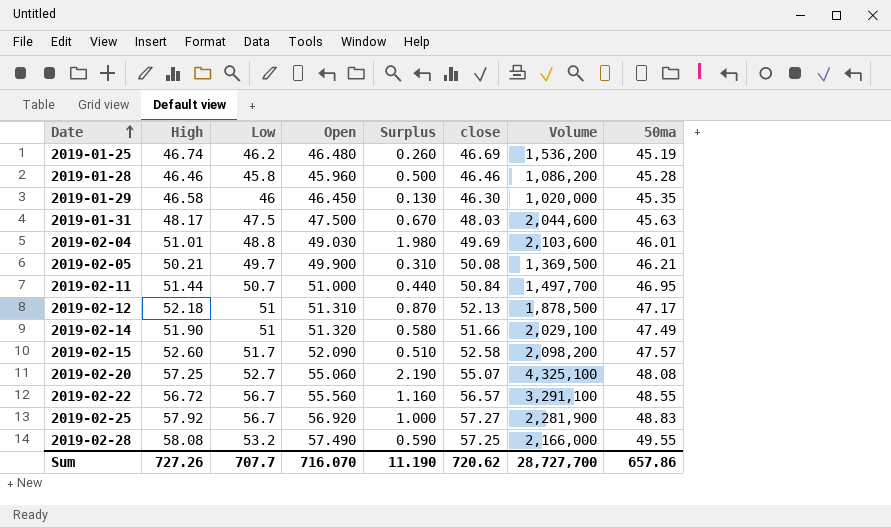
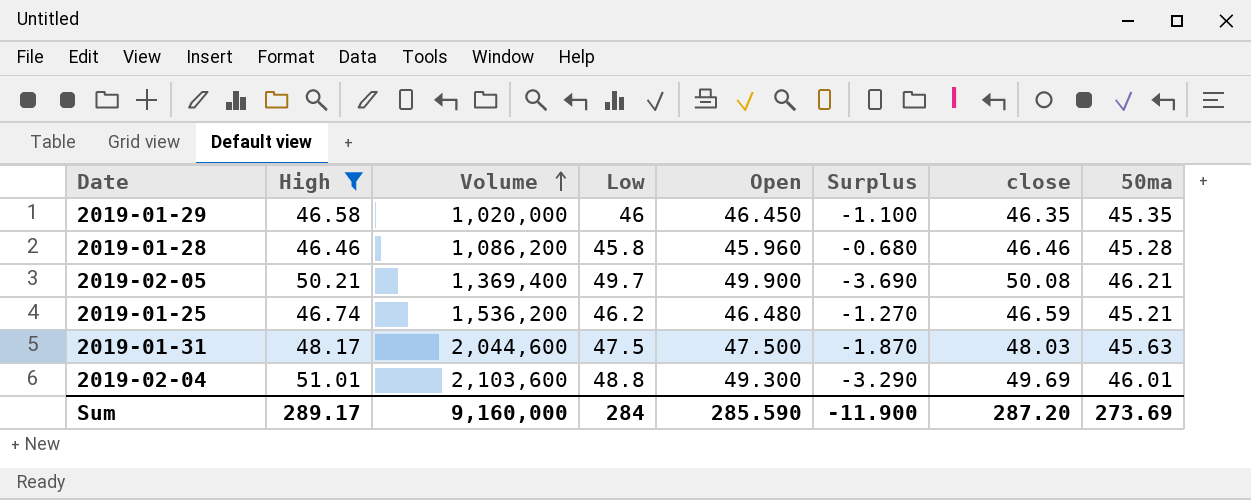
filter: none -> High <= 51.01
row order: Date ascending -> Volume ascending
column Volume | position: 7 -> 3
column Surplus | formula: [High] - [Open] -> [50ma] - [Open]
2019-01-29 | close: 46.30 -> 46.35
2019-02-05 | Volume: 1,369,500 -> 1,369,400
2019-01-25 | close: 46.69 -> 46.59
2019-01-25 | 50ma: 45.19 -> 45.21
2019-02-04 | Open: 49.030 -> 49.300
Sum | High: 727.26 -> 289.17
Sum | Volume: 28,727,700 -> 9,160,000
Sum | Low: 707.7 -> 284
Sum | Open: 716.070 -> 285.590
Sum | Surplus: 11.190 -> -11.900
Sum | close: 720.62 -> 287.20
Sum | 50ma: 657.86 -> 273.69

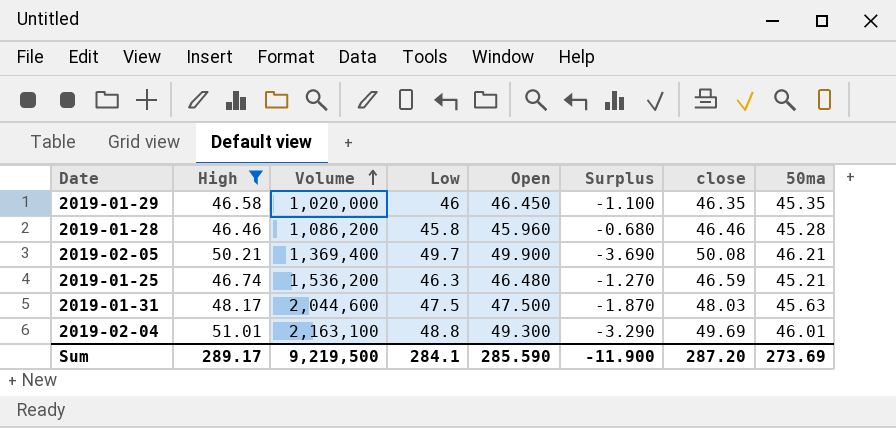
2019-01-25 | Low: 46.2 -> 46.3
2019-02-04 | Volume: 2,103,600 -> 2,163,100
Sum | Volume: 9,160,000 -> 9,219,500
Sum | Low: 284 -> 284.1

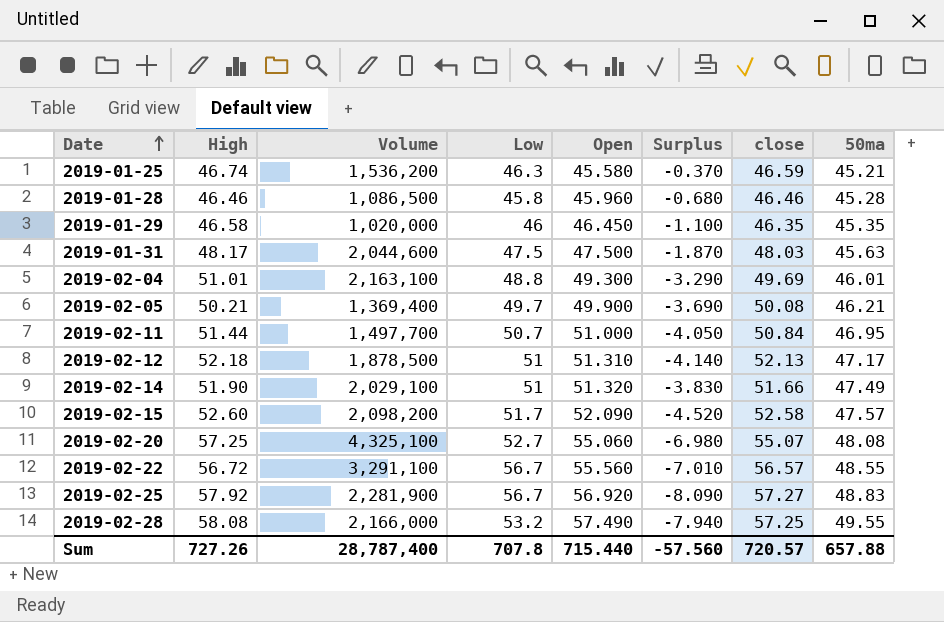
filter: High <= 51.01 -> none
row order: Volume ascending -> Date ascending
2019-01-25 | Open: 46.480 -> 45.580
2019-01-25 | Surplus: -1.270 -> -0.370
2019-01-28 | Volume: 1,086,200 -> 1,086,500
Sum | High: 289.17 -> 727.26
Sum | Volume: 9,219,500 -> 28,787,400
Sum | Low: 284.1 -> 707.8
Sum | Open: 285.590 -> 715.440
Sum | Surplus: -11.900 -> -57.560
Sum | close: 287.20 -> 720.57
Sum | 50ma: 273.69 -> 657.88

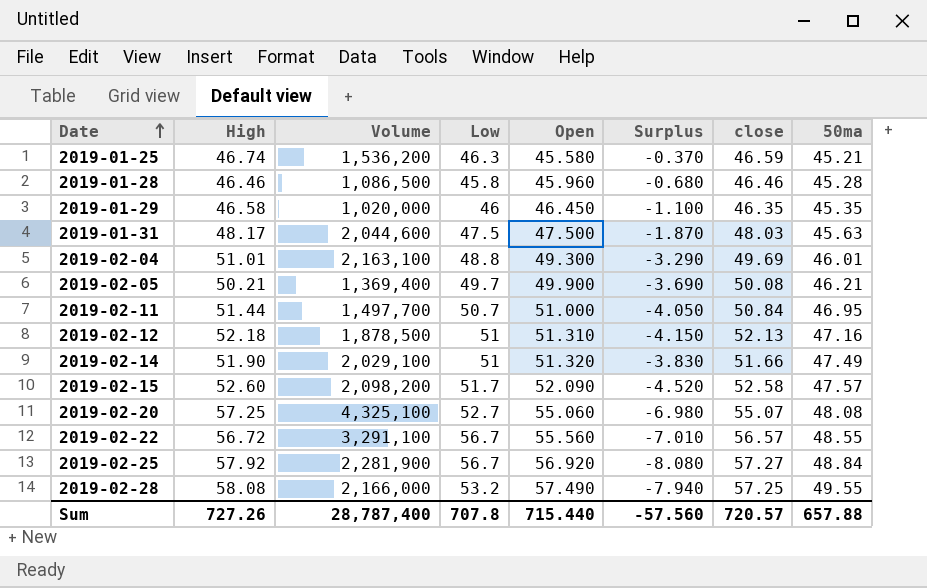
2019-02-12 | Surplus: -4.140 -> -4.150
2019-02-12 | 50ma: 47.17 -> 47.16
2019-02-25 | Surplus: -8.090 -> -8.080
2019-02-25 | 50ma: 48.83 -> 48.84

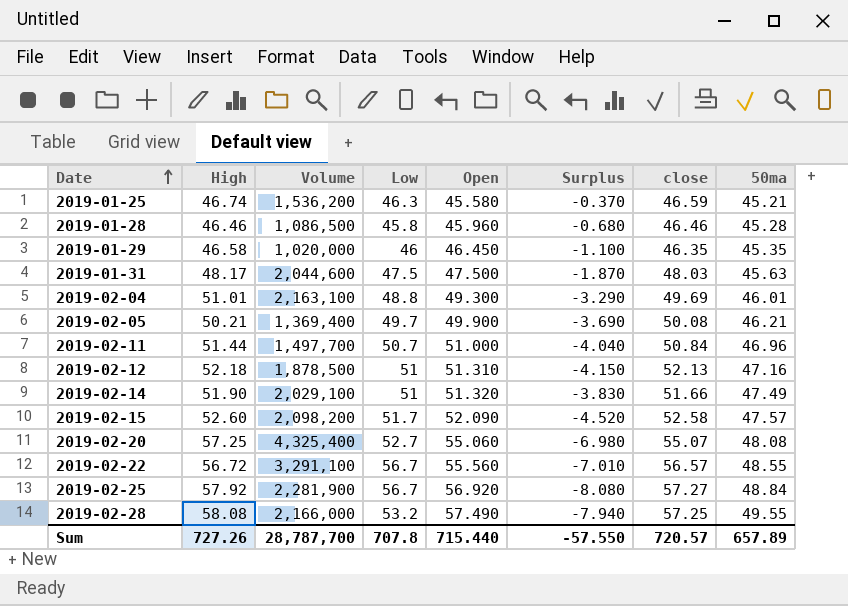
2019-02-11 | Surplus: -4.050 -> -4.040
2019-02-11 | 50ma: 46.95 -> 46.96
2019-02-20 | Volume: 4,325,100 -> 4,325,400
Sum | Volume: 28,787,400 -> 28,787,700
Sum | Surplus: -57.560 -> -57.550
Sum | 50ma: 657.88 -> 657.89

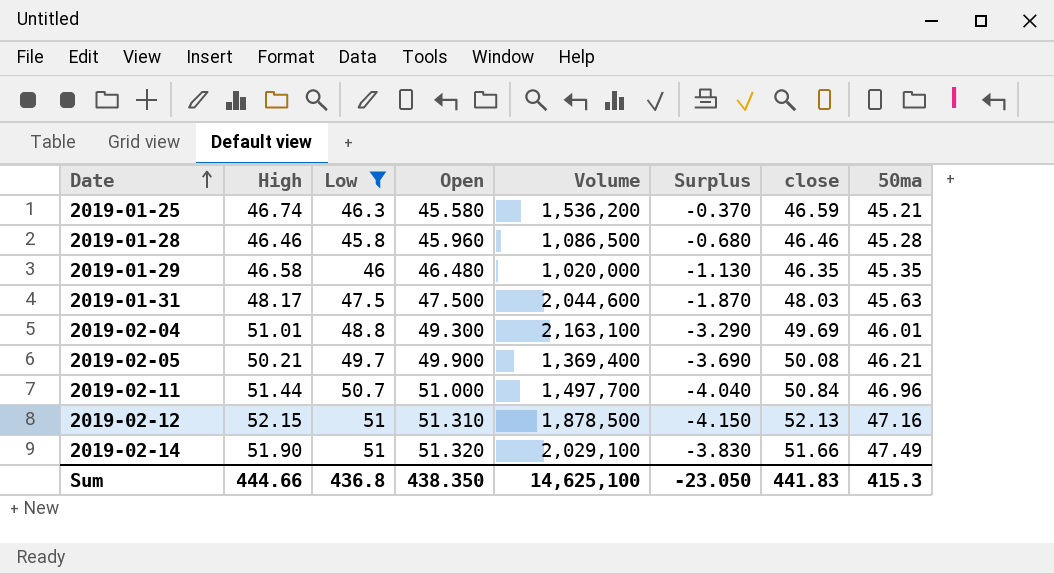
filter: none -> Low <= 51
column Volume | position: 3 -> 5
2019-01-29 | Open: 46.450 -> 46.480
2019-01-29 | Surplus: -1.100 -> -1.130
2019-02-12 | High: 52.18 -> 52.15
Sum | High: 727.26 -> 444.66
Sum | Low: 707.8 -> 436.8
Sum | Open: 715.440 -> 438.350
Sum | Volume: 28,787,700 -> 14,625,100
Sum | Surplus: -57.550 -> -23.050
Sum | close: 720.57 -> 441.83
Sum | 50ma: 657.89 -> 415.3

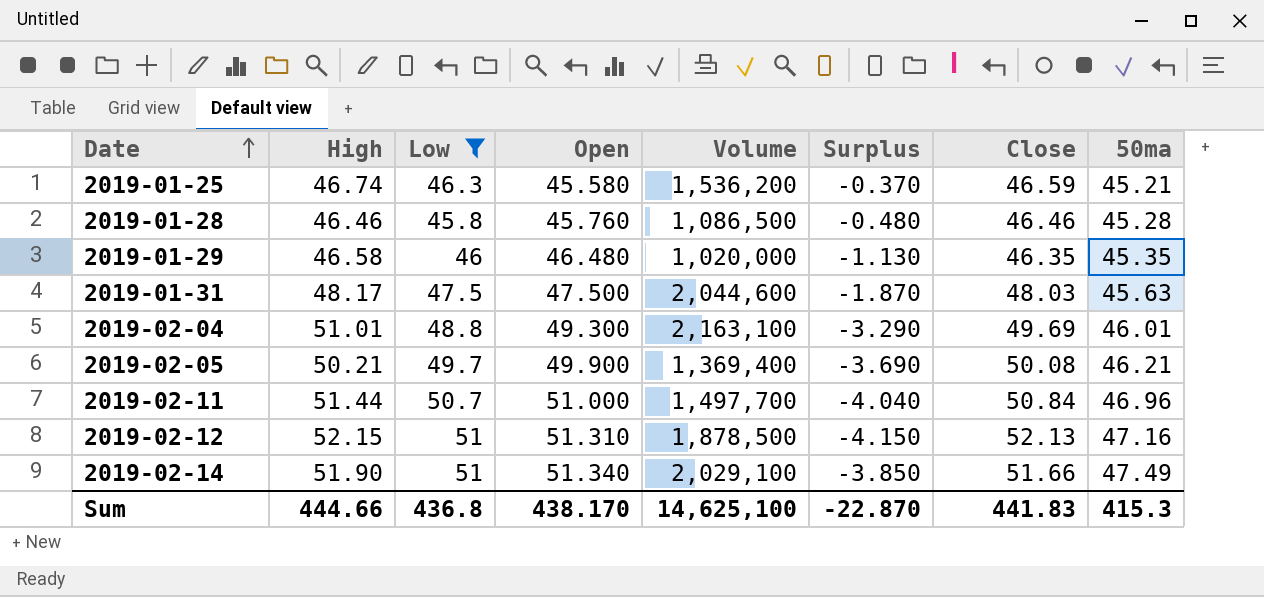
column name: close -> Close
2019-01-28 | Open: 45.960 -> 45.760
2019-01-28 | Surplus: -0.680 -> -0.480
2019-02-14 | Open: 51.320 -> 51.340
2019-02-14 | Surplus: -3.830 -> -3.850
Sum | Open: 438.350 -> 438.170
Sum | Surplus: -23.050 -> -22.870

